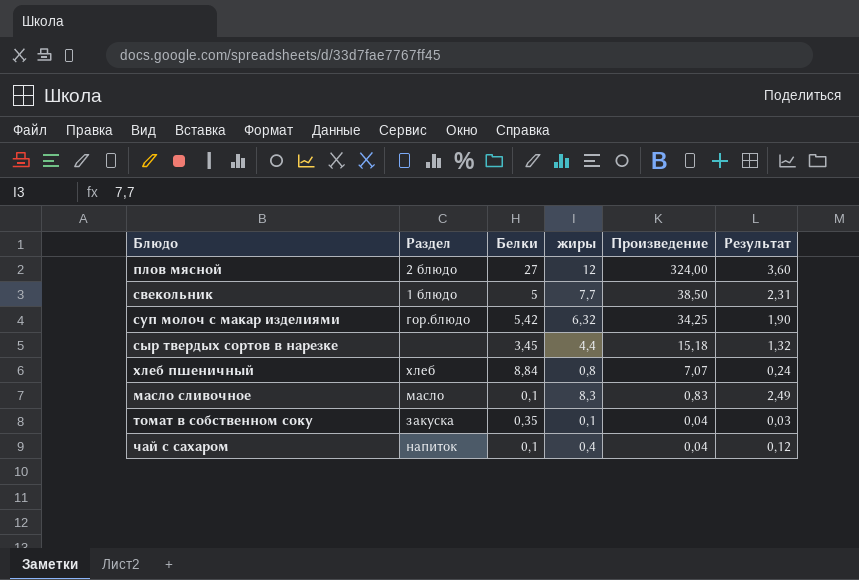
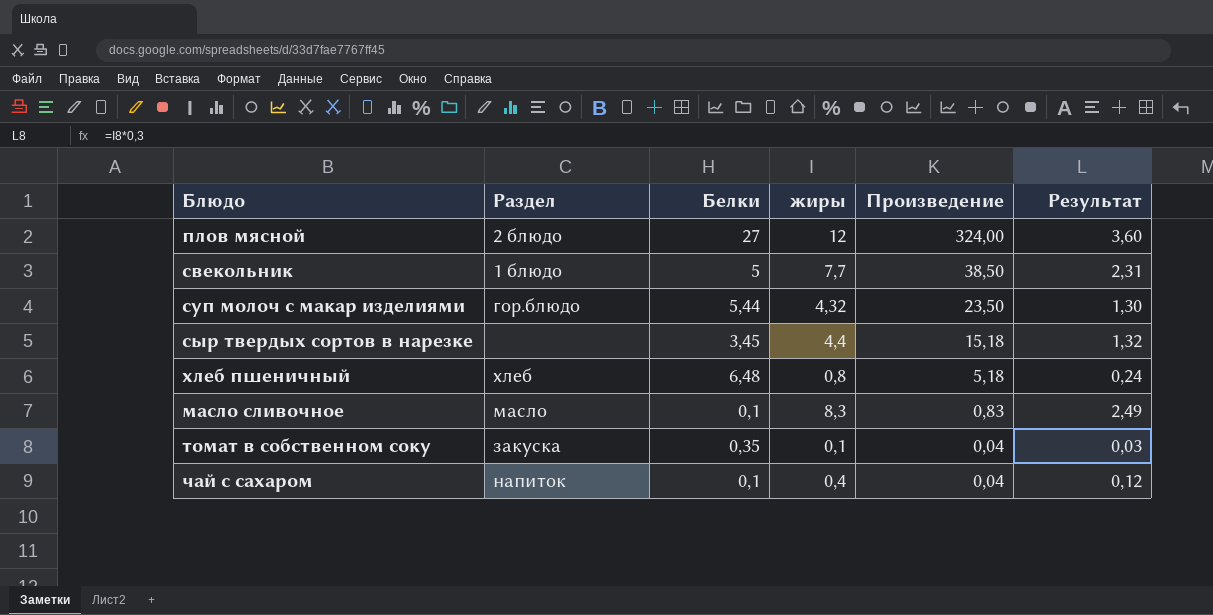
суп молоч с макар изделиями | Белки: 5,42 -> 5,44
суп молоч с макар изделиями | жиры: 6,32 -> 4,32
суп молоч с макар изделиями | Произведение: 34,25 -> 23,50
суп молоч с макар изделиями | Результат: 1,90 -> 1,30
хлеб пшеничный | Белки: 8,84 -> 6,48
хлеб пшеничный | Произведение: 7,07 -> 5,18

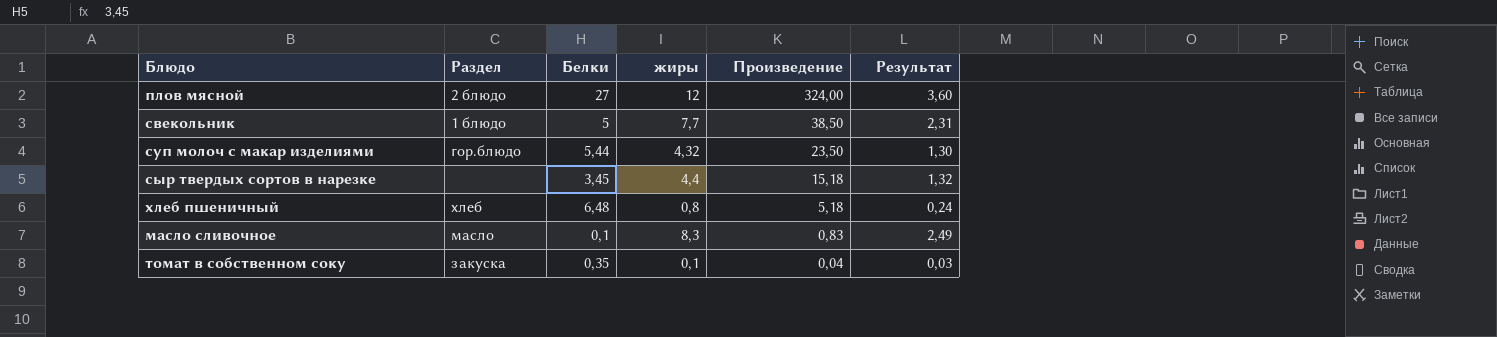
row чай с сахаром: напиток | 0,1 | 0,4 | 0,04 | 0,12 -> none

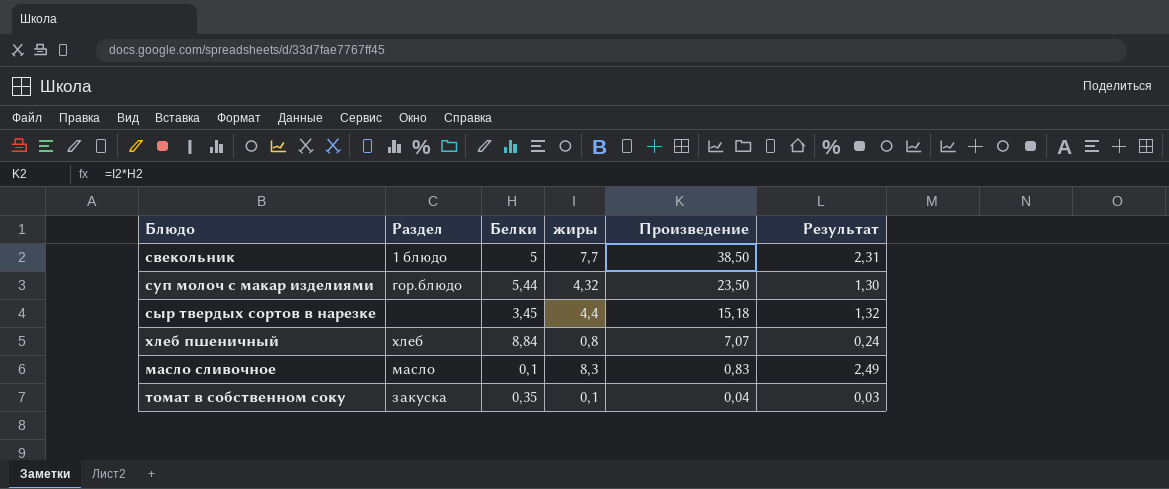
row плов мясной: 2 блюдо | 27 | 12 | 324,00 | 3,60 -> none
хлеб пшеничный | Белки: 6,48 -> 8,84
хлеб пшеничный | Произведение: 5,18 -> 7,07

